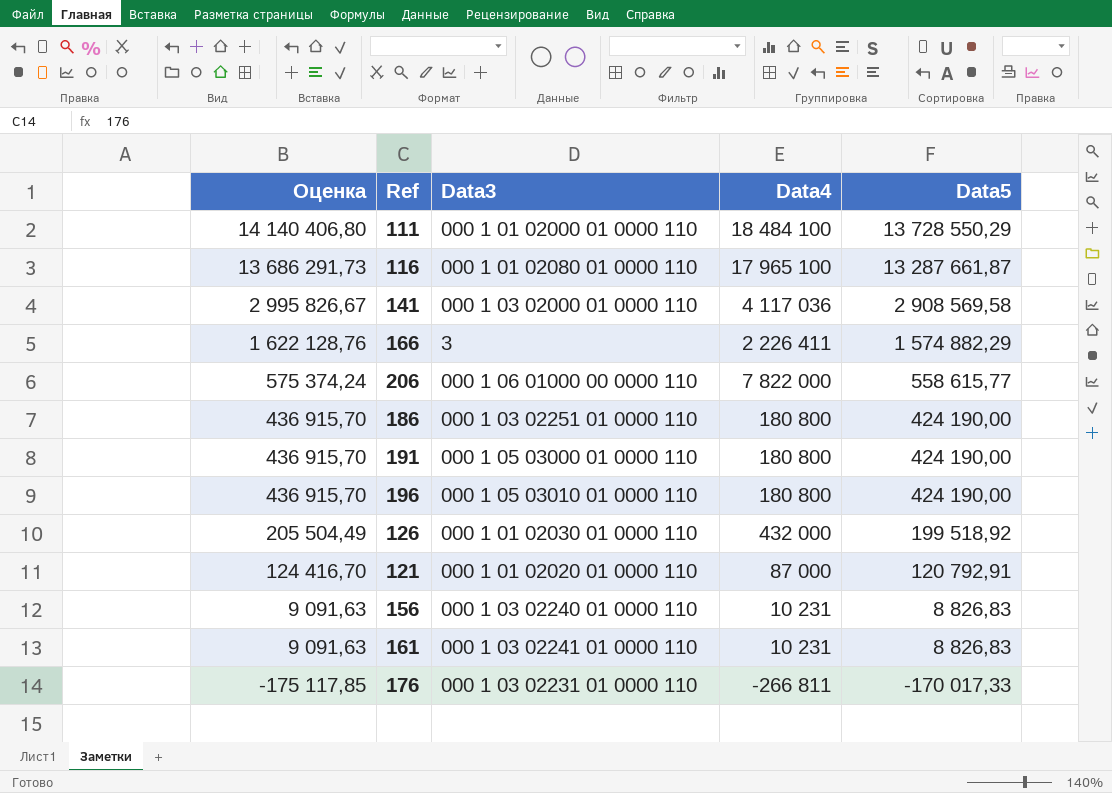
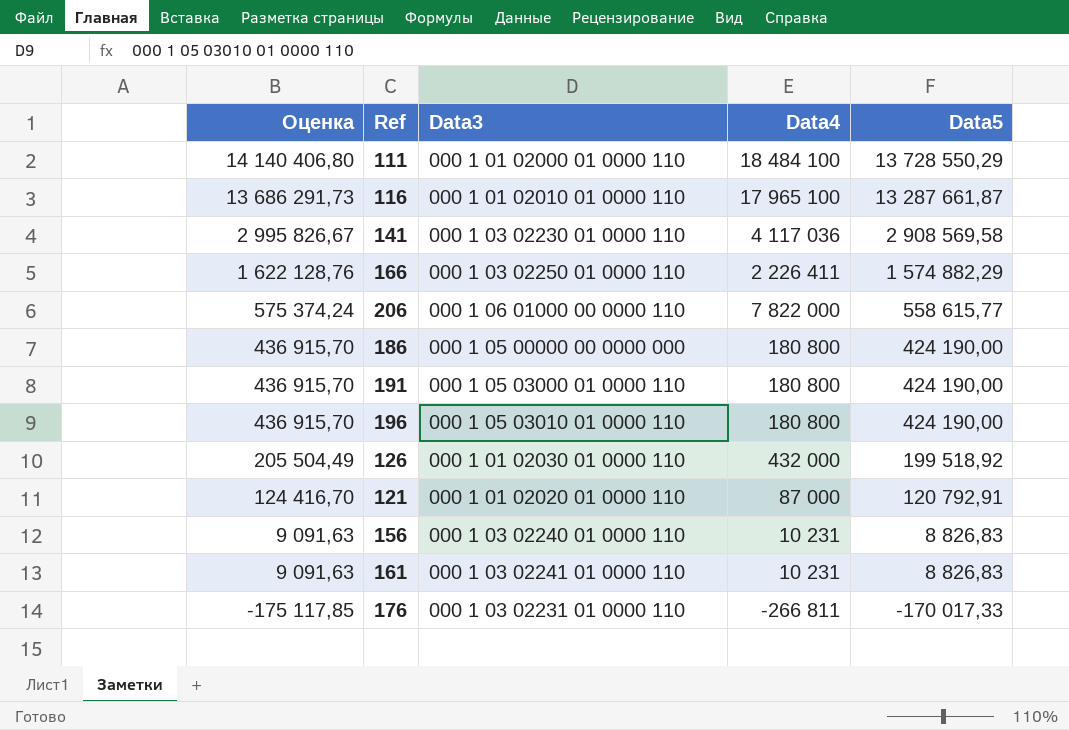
116 | Data3: 000 1 01 02080 01 0000 110 -> 000 1 01 02010 01 0000 110
141 | Data3: 000 1 03 02000 01 0000 110 -> 000 1 03 02230 01 0000 110
166 | Data3: 3 -> 000 1 03 02250 01 0000 110
186 | Data3: 000 1 03 02251 01 0000 110 -> 000 1 05 00000 00 0000 000

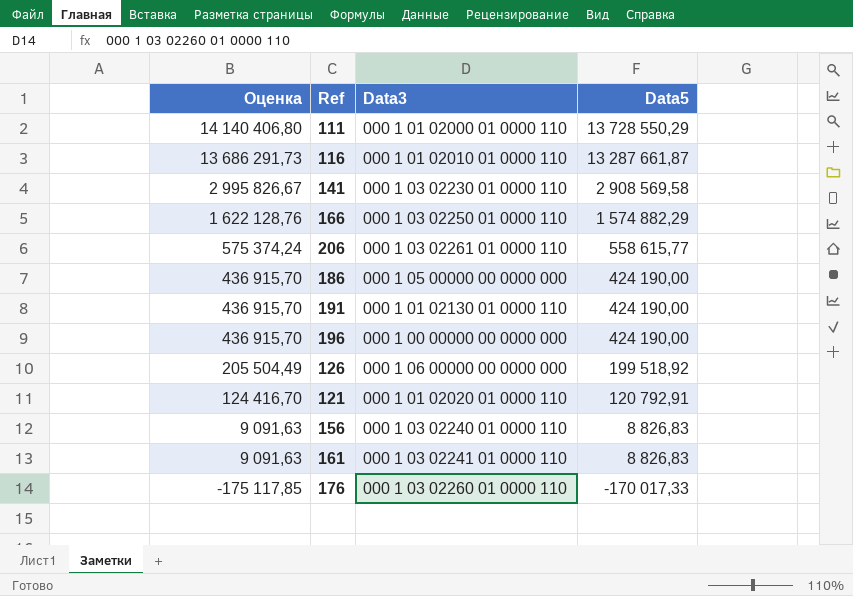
column Data4 | position: 4 -> none
206 | Data3: 000 1 06 01000 00 0000 110 -> 000 1 03 02261 01 0000 110
191 | Data3: 000 1 05 03000 01 0000 110 -> 000 1 01 02130 01 0000 110
196 | Data3: 000 1 05 03010 01 0000 110 -> 000 1 00 00000 00 0000 000
126 | Data3: 000 1 01 02030 01 0000 110 -> 000 1 06 00000 00 0000 000
176 | Data3: 000 1 03 02231 01 0000 110 -> 000 1 03 02260 01 0000 110

